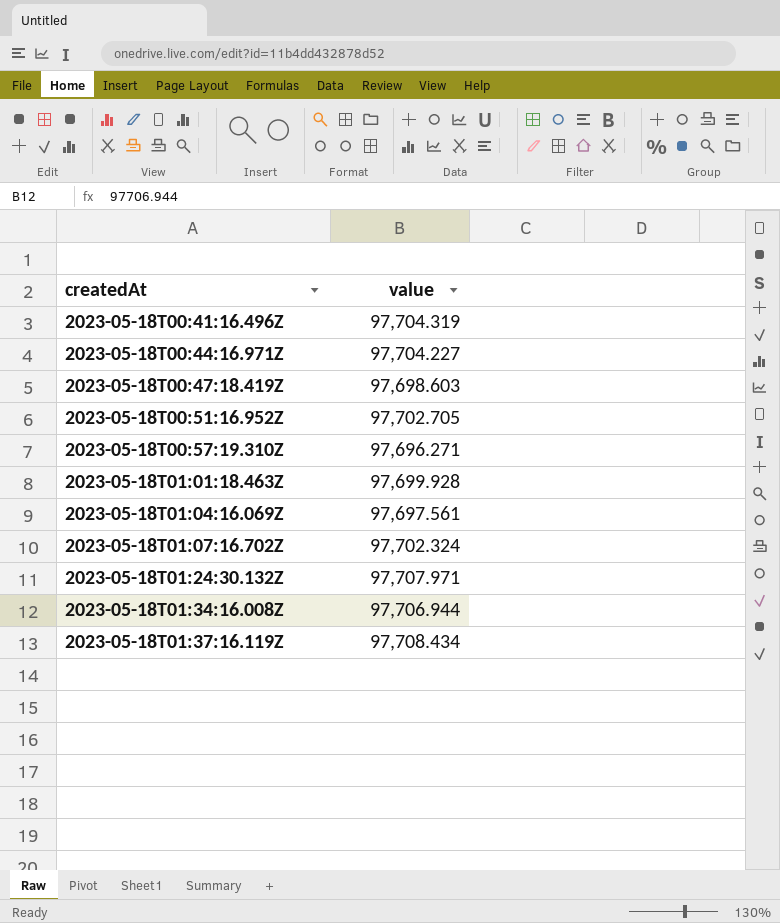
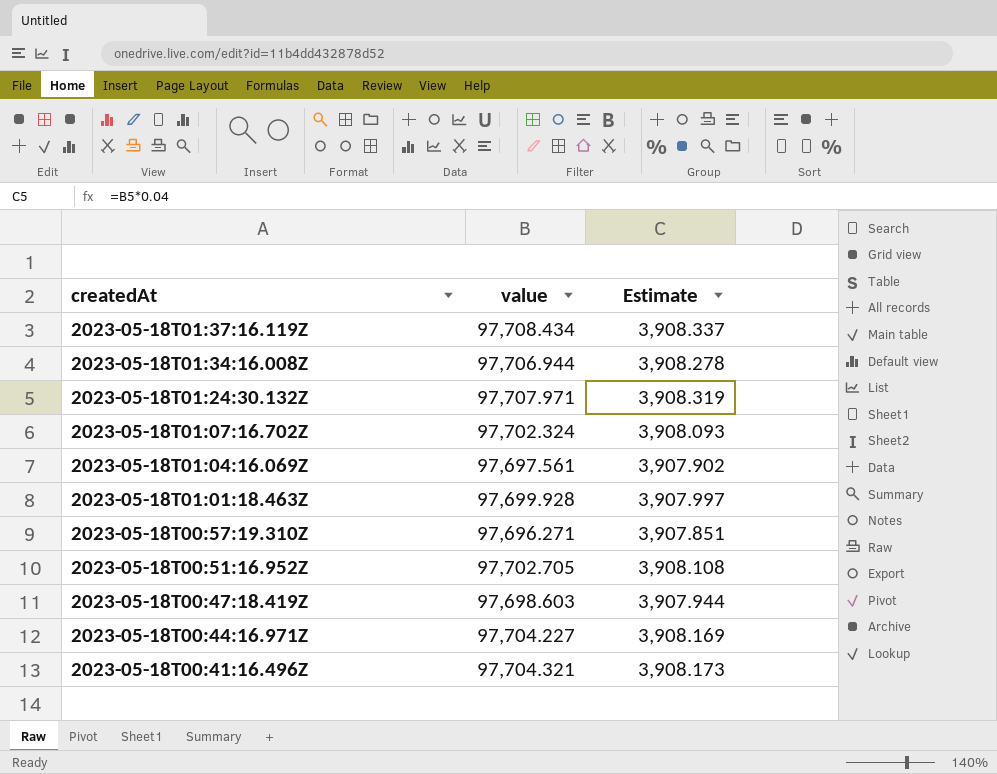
row order: createdAt ascending -> createdAt descending
column Estimate | formula: none -> [value] * 0.04
2023-05-18T00:41:16.496Z | value: 97,704.319 -> 97,704.321

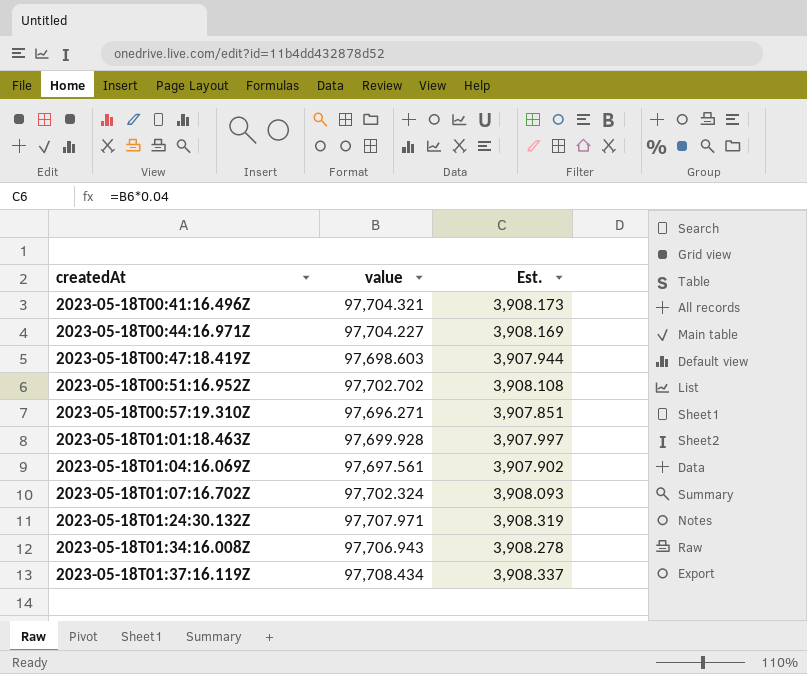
row order: createdAt descending -> createdAt ascending
column name: Estimate -> Est.
2023-05-18T00:51:16.952Z | value: 97,702.705 -> 97,702.702
2023-05-18T01:34:16.008Z | value: 97,706.944 -> 97,706.943

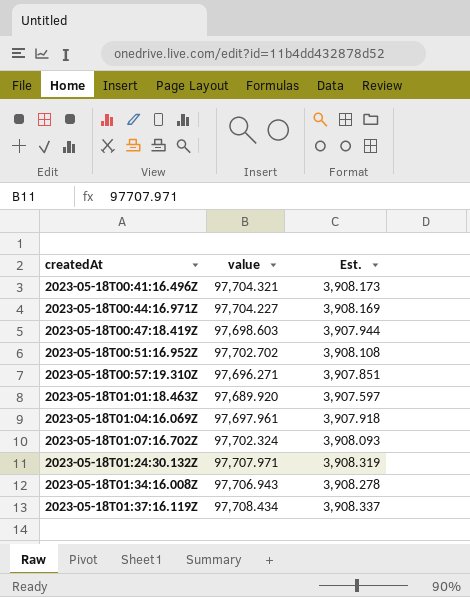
2023-05-18T01:01:18.463Z | value: 97,699.928 -> 97,689.920
2023-05-18T01:01:18.463Z | Est.: 3,907.997 -> 3,907.597
2023-05-18T01:04:16.069Z | value: 97,697.561 -> 97,697.961
2023-05-18T01:04:16.069Z | Est.: 3,907.902 -> 3,907.918

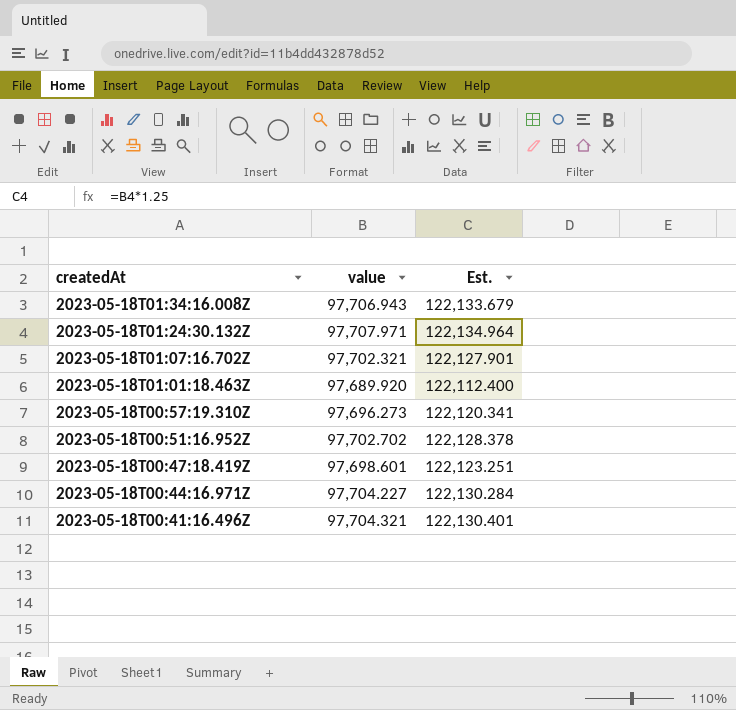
row order: createdAt ascending -> createdAt descending
column Est. | formula: [value] * 0.04 -> [value] * 1.25
row 2023-05-18T01:04:16.069Z: 97,697.961 | 3,907.918 -> none
row 2023-05-18T01:37:16.119Z: 97,708.434 | 3,908.337 -> none
2023-05-18T01:07:16.702Z | value: 97,702.324 -> 97,702.321
2023-05-18T00:57:19.310Z | value: 97,696.271 -> 97,696.273
2023-05-18T00:47:18.419Z | value: 97,698.603 -> 97,698.601

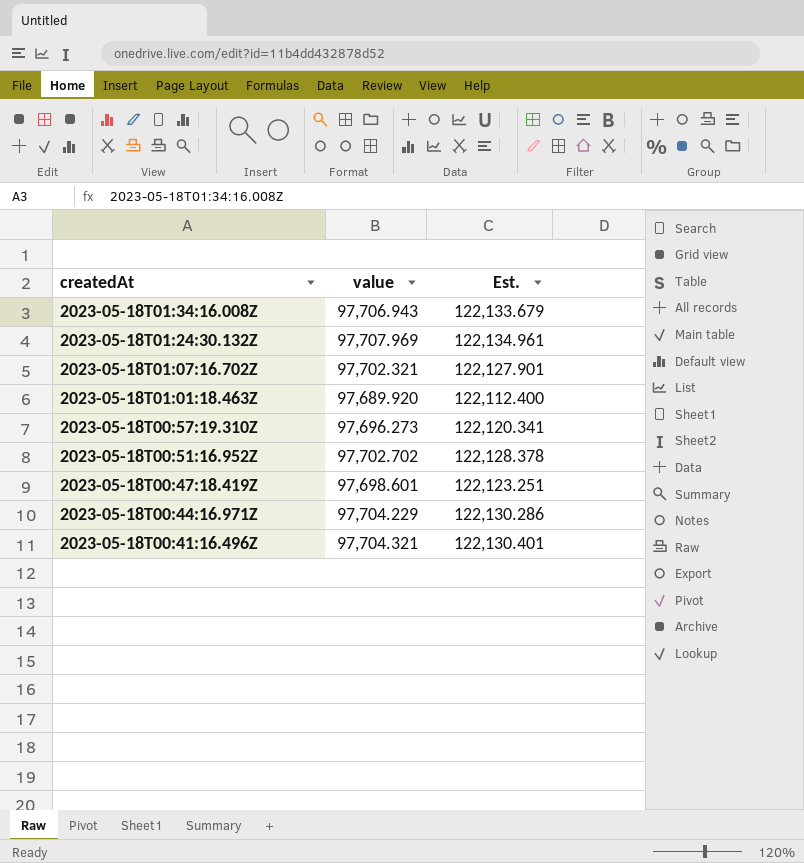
2023-05-18T01:24:30.132Z | value: 97,707.971 -> 97,707.969
2023-05-18T01:24:30.132Z | Est.: 122,134.964 -> 122,134.961
2023-05-18T00:44:16.971Z | value: 97,704.227 -> 97,704.229
2023-05-18T00:44:16.971Z | Est.: 122,130.284 -> 122,130.286

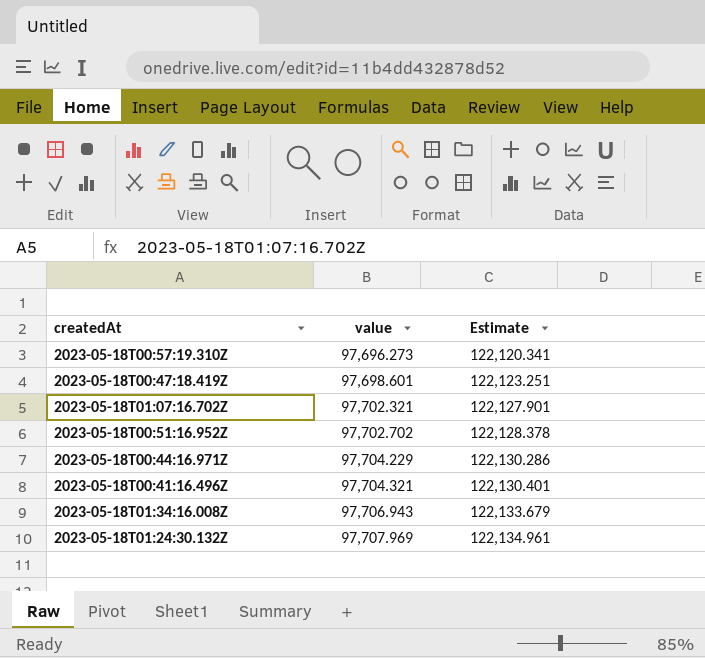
row order: createdAt descending -> value ascending
column name: Est. -> Estimate
row 2023-05-18T01:01:18.463Z: 97,689.920 | 122,112.400 -> none

